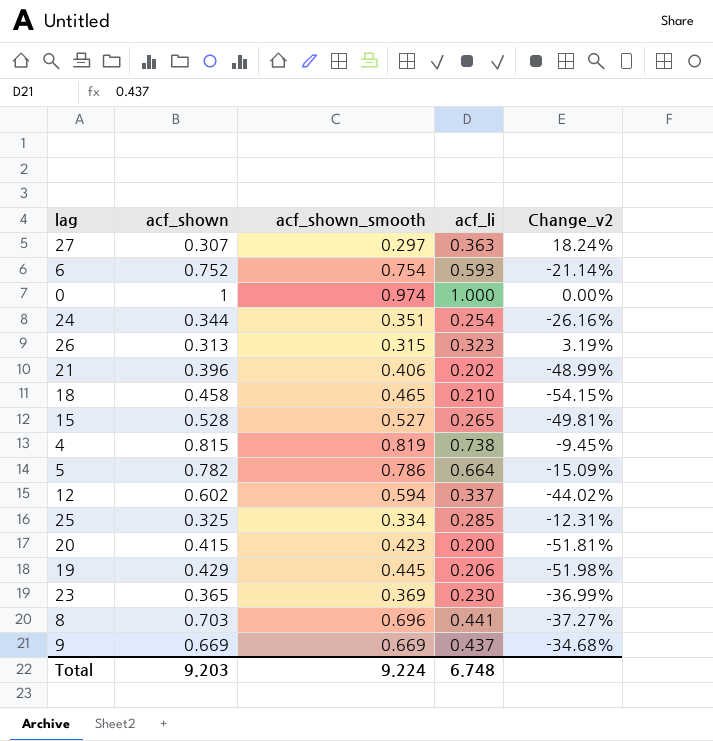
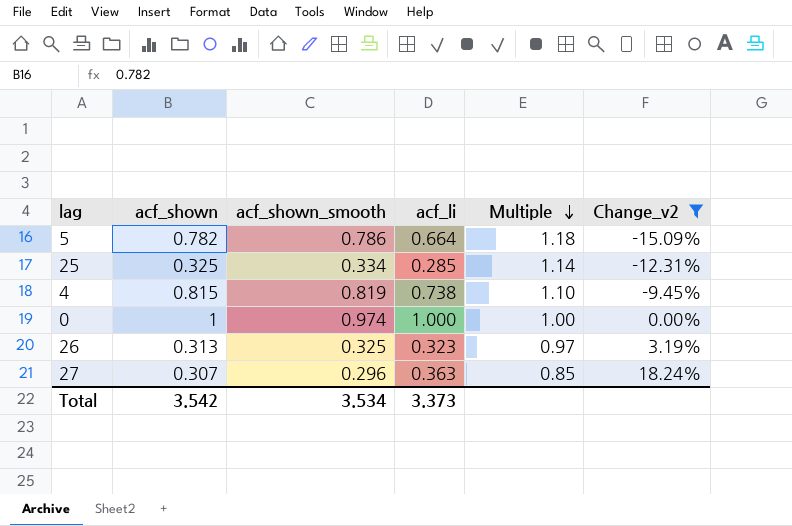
filter: none -> Change_v2 >= -15.09%
row order: none -> Multiple descending
column Multiple | formula: none -> [acf_shown] / [acf_li]
26 | acf_shown_smooth: 0.315 -> 0.325
27 | acf_shown_smooth: 0.297 -> 0.296
Total | acf_shown: 9.203 -> 3.542
Total | acf_shown_smooth: 9.224 -> 3.534
Total | acf_li: 6.748 -> 3.373

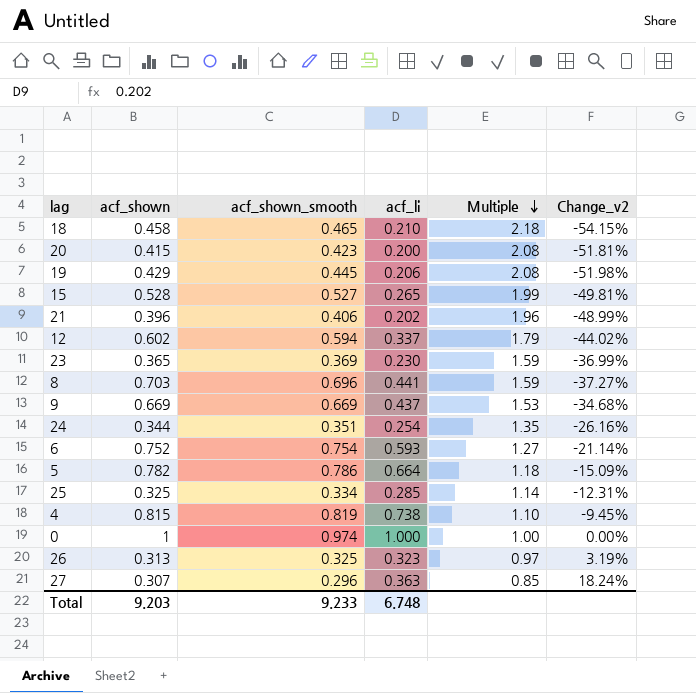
filter: Change_v2 >= -15.09% -> none
Total | acf_shown: 3.542 -> 9.203
Total | acf_shown_smooth: 3.534 -> 9.233
Total | acf_li: 3.373 -> 6.748

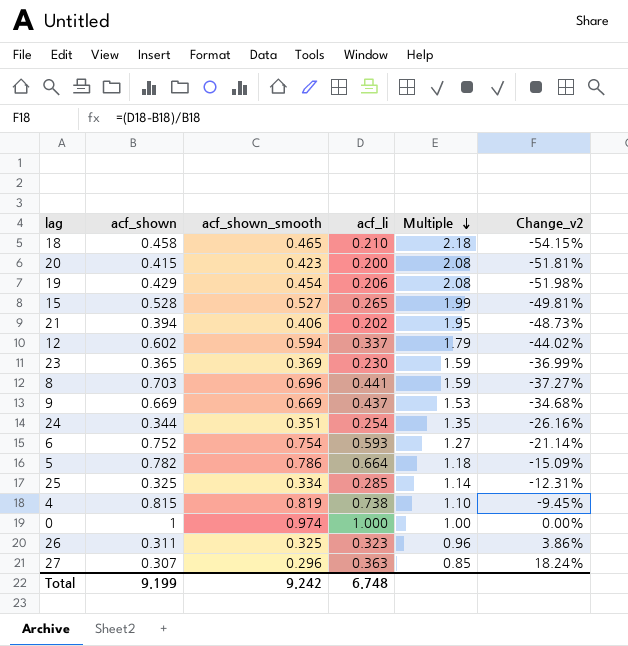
19 | acf_shown_smooth: 0.445 -> 0.454
21 | acf_shown: 0.396 -> 0.394
21 | Multiple: 1.96 -> 1.95
21 | Change_v2: -48.99% -> -48.73%
26 | acf_shown: 0.313 -> 0.311
26 | Multiple: 0.97 -> 0.96
26 | Change_v2: 3.19% -> 3.86%
Total | acf_shown: 9.203 -> 9.199
Total | acf_shown_smooth: 9.233 -> 9.242

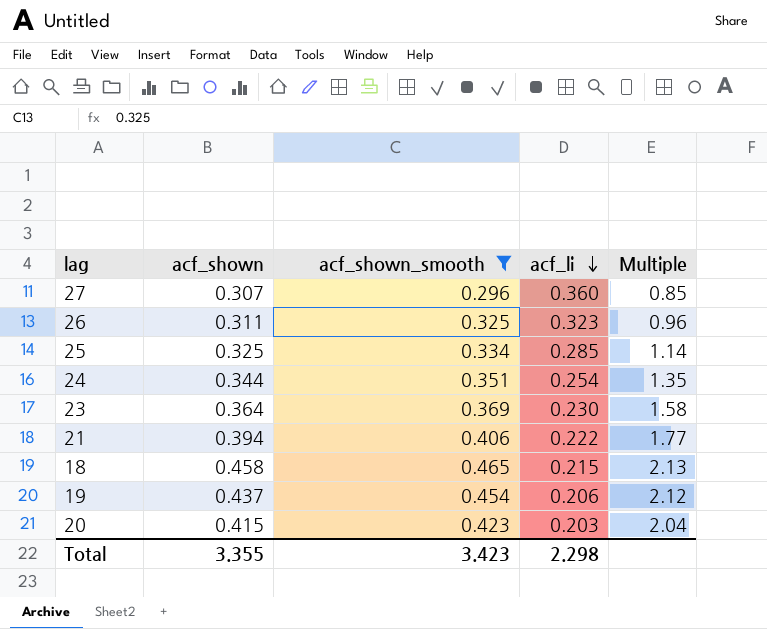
filter: none -> acf_shown_smooth <= 0.465
row order: Multiple descending -> acf_li descending
column Change_v2 | formula: ([acf_li] - [acf_shown]) / [acf_shown] -> none
27 | acf_li: 0.363 -> 0.360
23 | acf_shown: 0.365 -> 0.364
23 | Multiple: 1.59 -> 1.58
21 | acf_li: 0.202 -> 0.222
21 | Multiple: 1.95 -> 1.77
18 | acf_li: 0.210 -> 0.215
18 | Multiple: 2.18 -> 2.13
19 | acf_shown: 0.429 -> 0.437
19 | Multiple: 2.08 -> 2.12
20 | acf_li: 0.200 -> 0.203
20 | Multiple: 2.08 -> 2.04
Total | acf_shown: 9.199 -> 3.355
Total | acf_shown_smooth: 9.242 -> 3.423
Total | acf_li: 6.748 -> 2.298

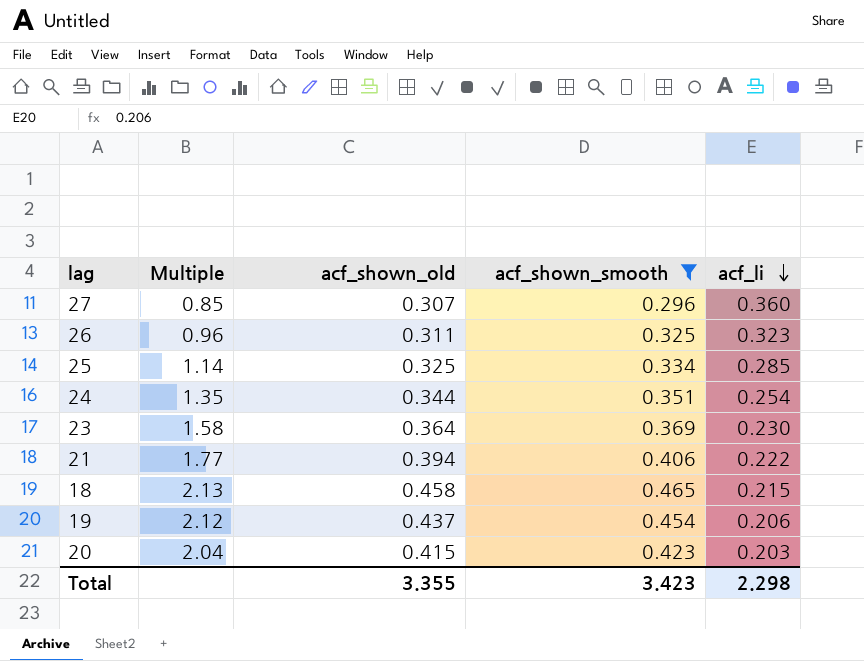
column Multiple | position: 5 -> 2
column name: acf_shown -> acf_shown_old

